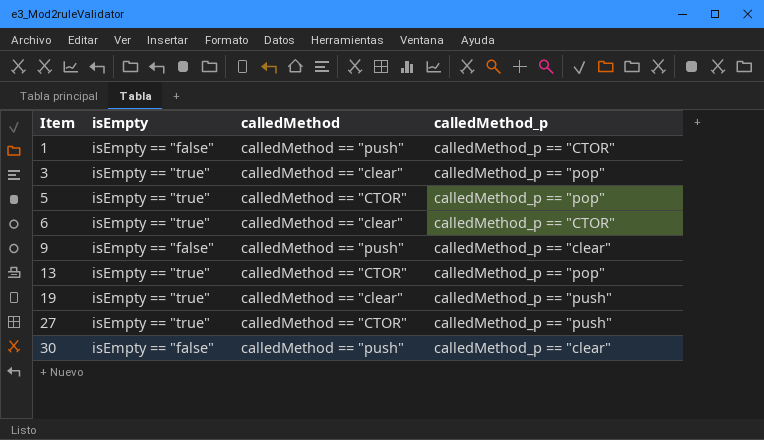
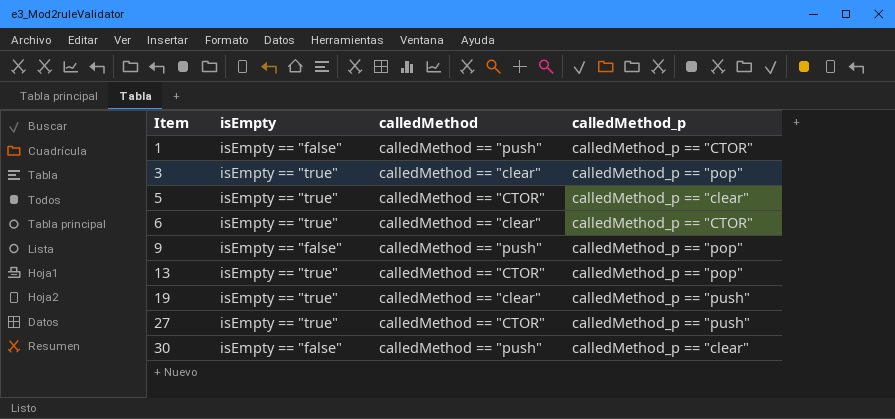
5 | calledMethod_p: calledMethod_p == "pop" -> calledMethod_p == "clear"
9 | calledMethod_p: calledMethod_p == "clear" -> calledMethod_p == "pop"

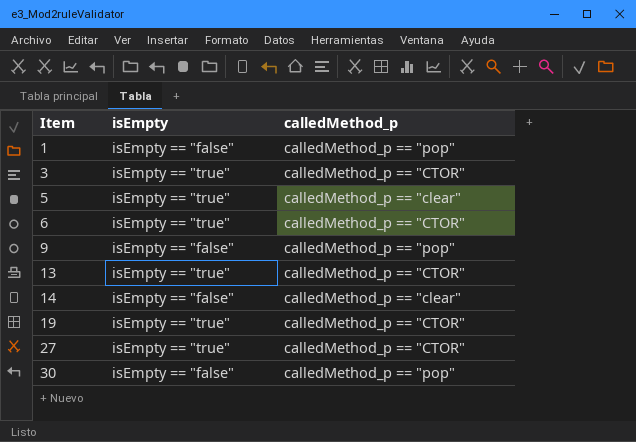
column calledMethod | position: 3 -> none
1 | calledMethod_p: calledMethod_p == "CTOR" -> calledMethod_p == "pop"
3 | calledMethod_p: calledMethod_p == "pop" -> calledMethod_p == "CTOR"
13 | calledMethod_p: calledMethod_p == "pop" -> calledMethod_p == "CTOR"
row 14: none -> isEmpty == "false" | calledMethod_p == "clear"
19 | calledMethod_p: calledMethod_p == "push" -> calledMethod_p == "CTOR"
27 | calledMethod_p: calledMethod_p == "push" -> calledMethod_p == "CTOR"
30 | calledMethod_p: calledMethod_p == "clear" -> calledMethod_p == "pop"

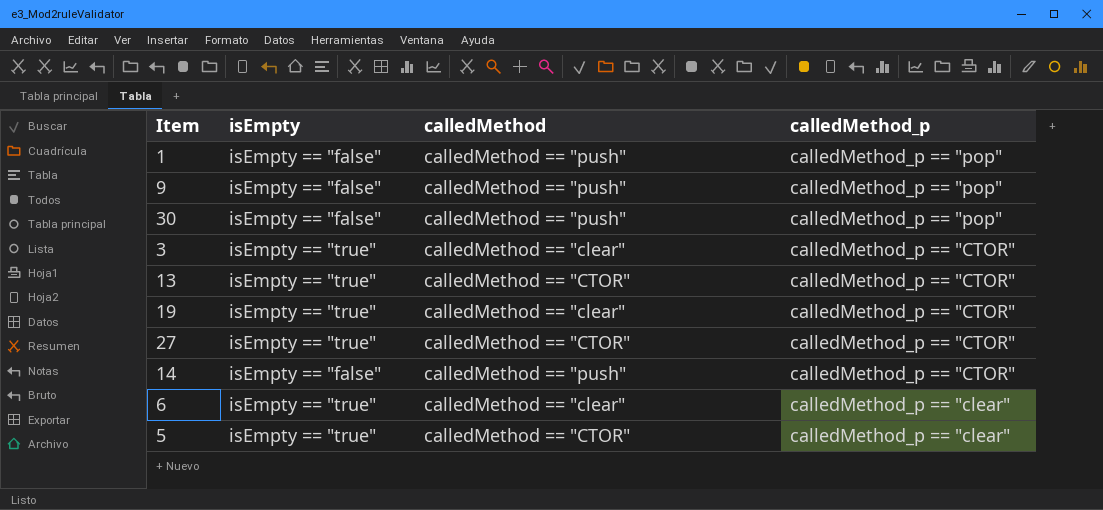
row order: Item ascending -> calledMethod_p descending
column calledMethod | position: none -> 3
14 | calledMethod_p: calledMethod_p == "clear" -> calledMethod_p == "CTOR"
6 | calledMethod_p: calledMethod_p == "CTOR" -> calledMethod_p == "clear"

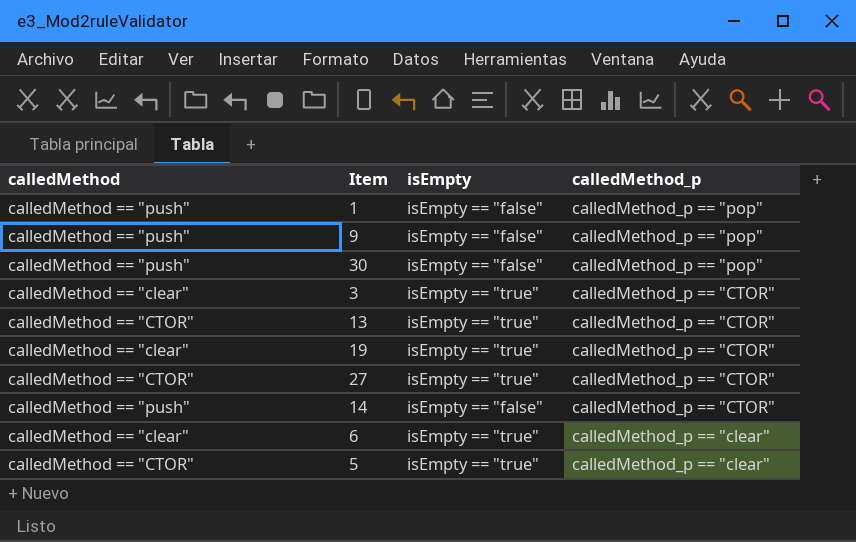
column calledMethod | position: 3 -> 1

